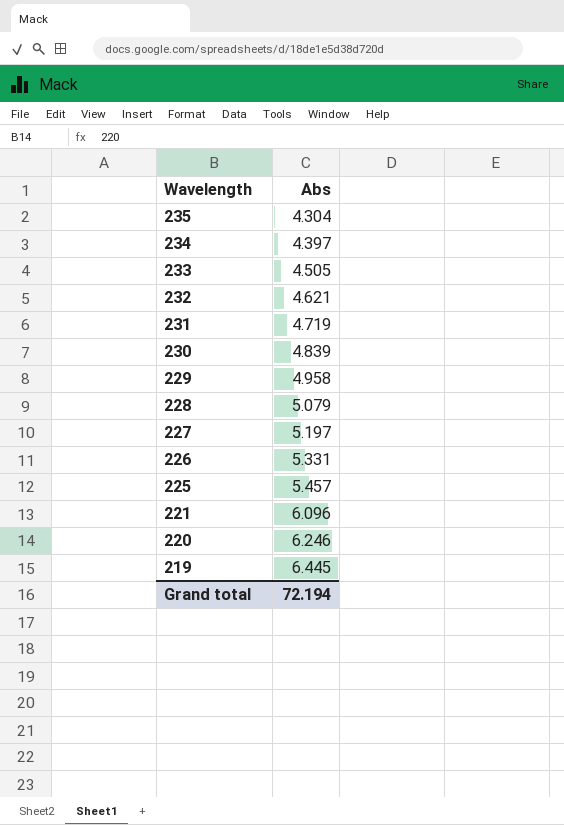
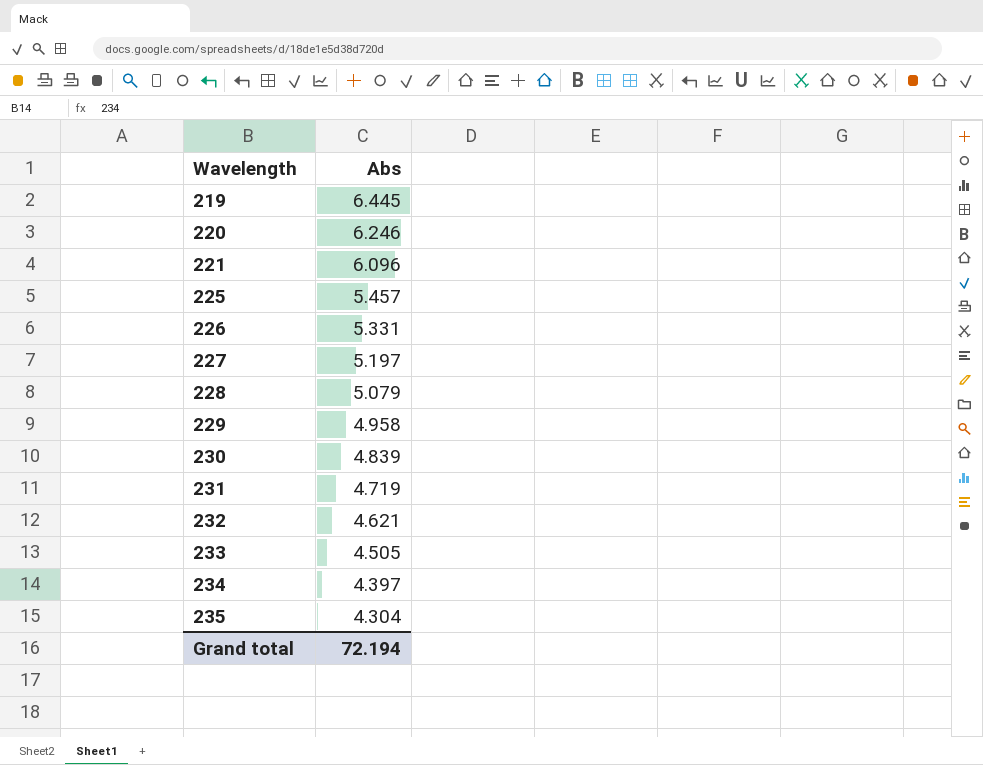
row order: Wavelength descending -> Wavelength ascending

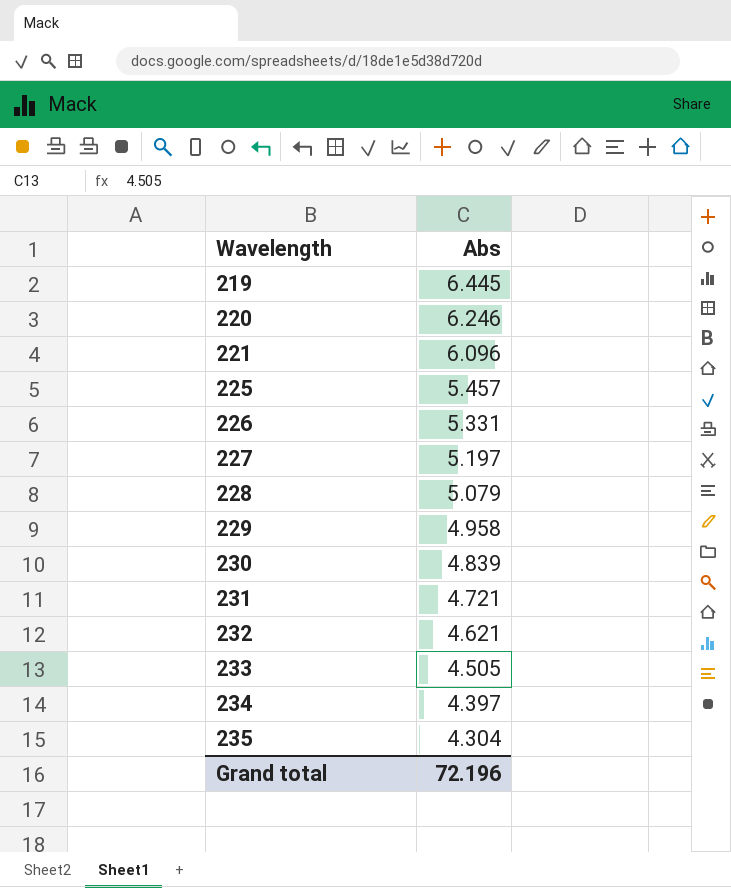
231 | Abs: 4.719 -> 4.721
Grand total | Abs: 72.194 -> 72.196

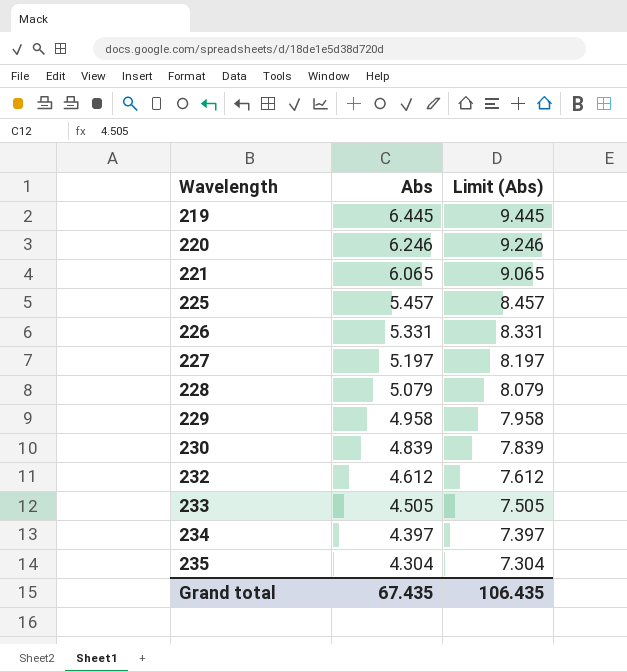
column Limit (Abs) | formula: none -> [Abs] + 3
row 231: 4.721 -> none
221 | Abs: 6.096 -> 6.065
232 | Abs: 4.621 -> 4.612
Grand total | Abs: 72.196 -> 67.435

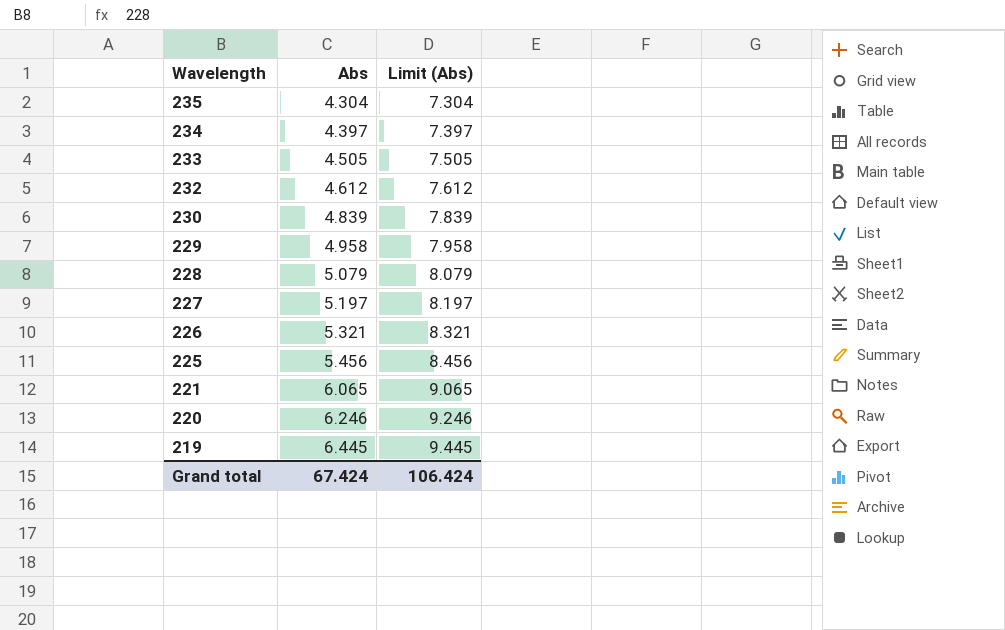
row order: Wavelength ascending -> Wavelength descending
226 | Abs: 5.331 -> 5.321
226 | Limit (Abs): 8.331 -> 8.321
225 | Abs: 5.457 -> 5.456
225 | Limit (Abs): 8.457 -> 8.456
Grand total | Abs: 67.435 -> 67.424
Grand total | Limit (Abs): 106.435 -> 106.424

